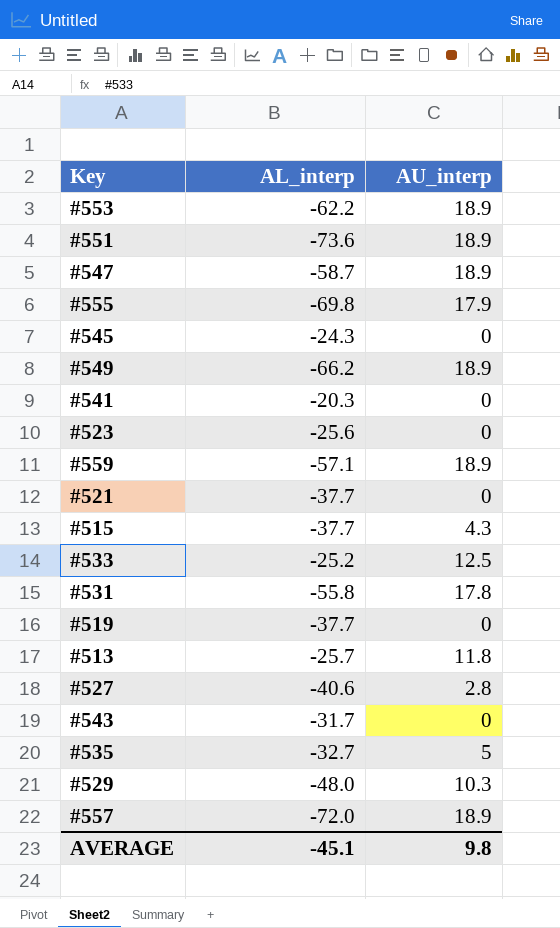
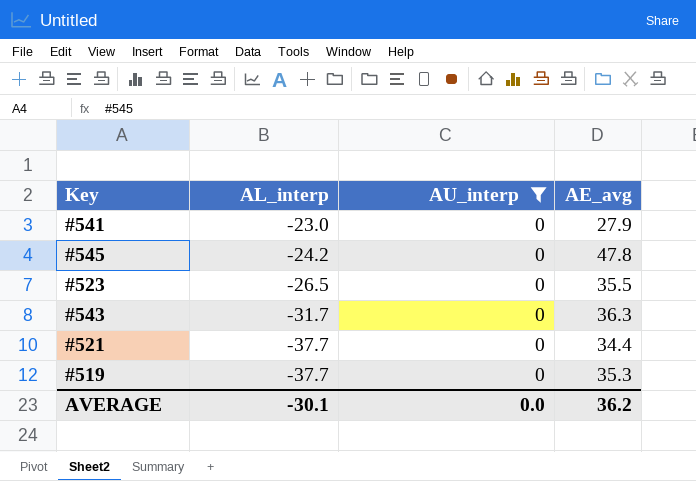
filter: none -> AU_interp = 0
row order: none -> AL_interp descending
column AE_avg | position: none -> 4
#541 | AL_interp: -20.3 -> -23.0
#545 | AL_interp: -24.3 -> -24.2
#523 | AL_interp: -25.6 -> -26.5
AVERAGE | AL_interp: -45.1 -> -30.1
AVERAGE | AU_interp: 9.8 -> 0.0

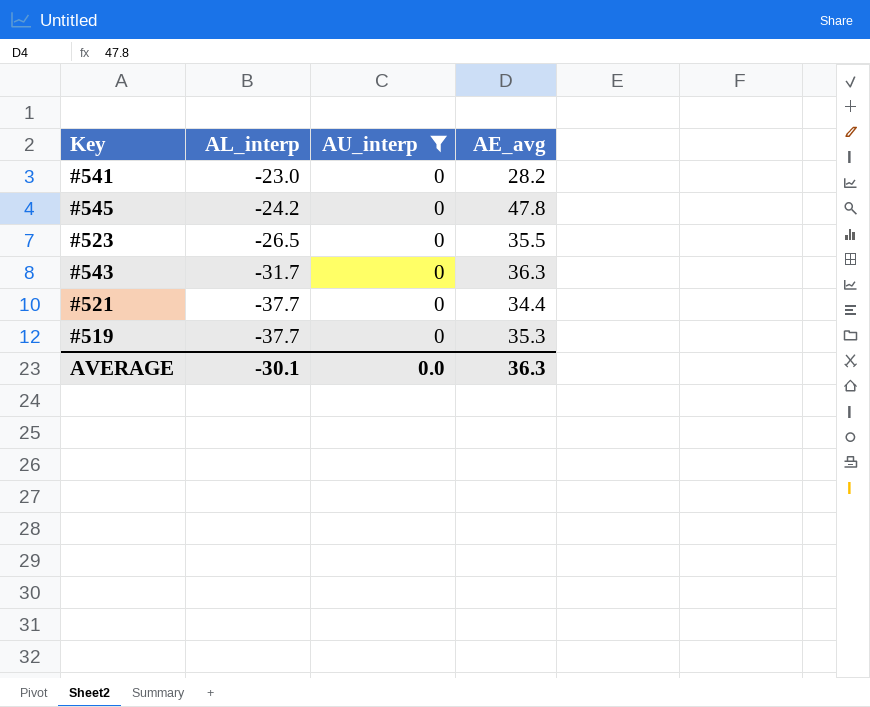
#541 | AE_avg: 27.9 -> 28.2
AVERAGE | AE_avg: 36.2 -> 36.3

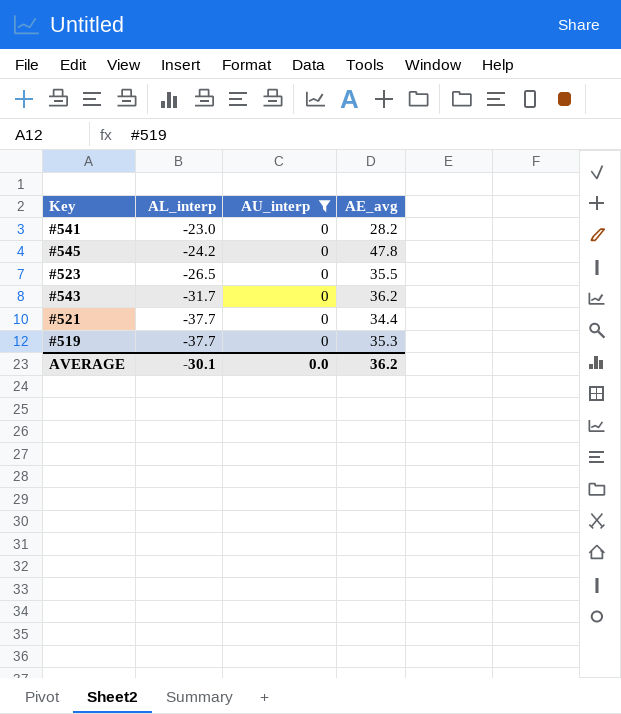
#543 | AE_avg: 36.3 -> 36.2
AVERAGE | AE_avg: 36.3 -> 36.2

